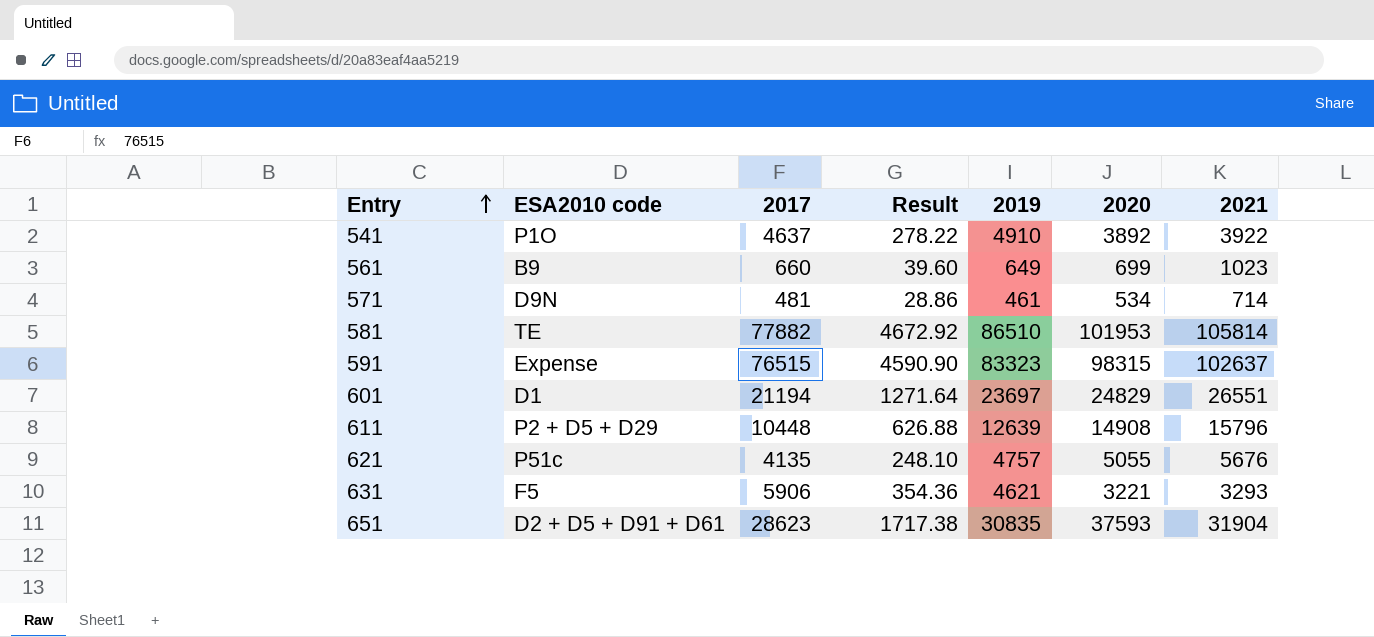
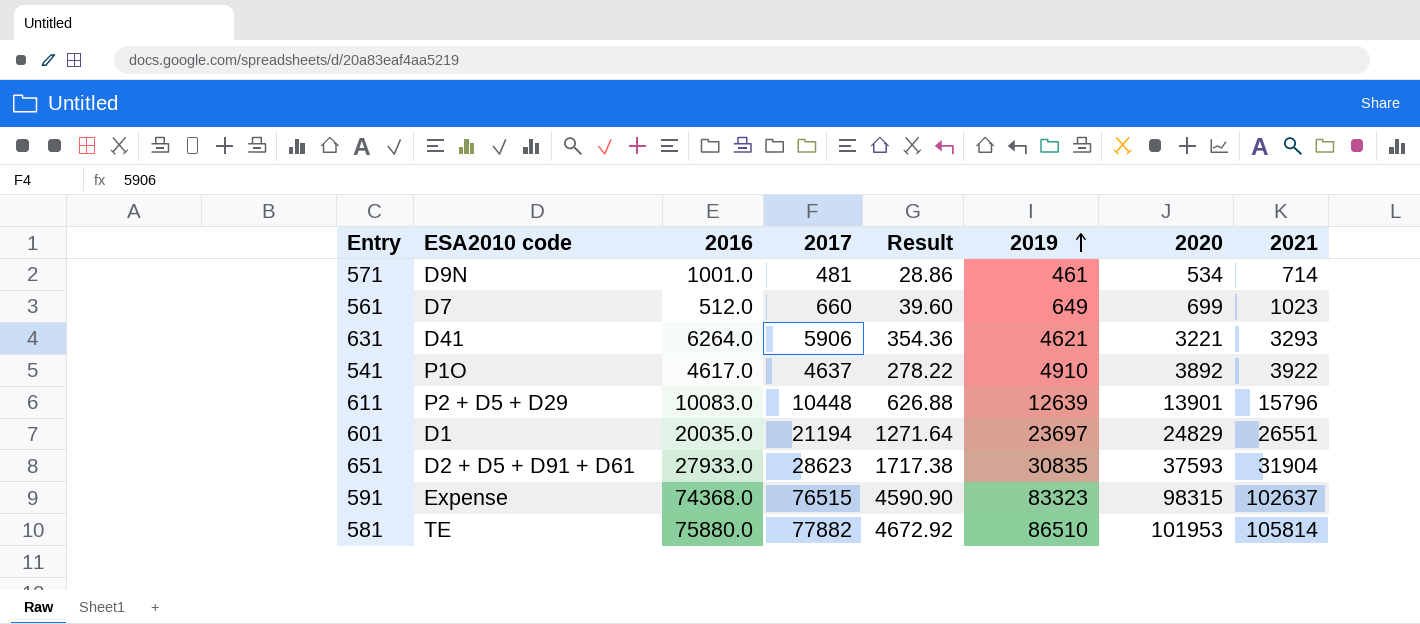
row order: Entry ascending -> 2019 ascending
column 2016 | position: none -> 3
row 621: P51c | 4135 | 248.10 | 4757 | 5055 | 5676 -> none
561 | ESA2010 code: B9 -> D7
631 | ESA2010 code: F5 -> D41
611 | 2020: 14908 -> 13901

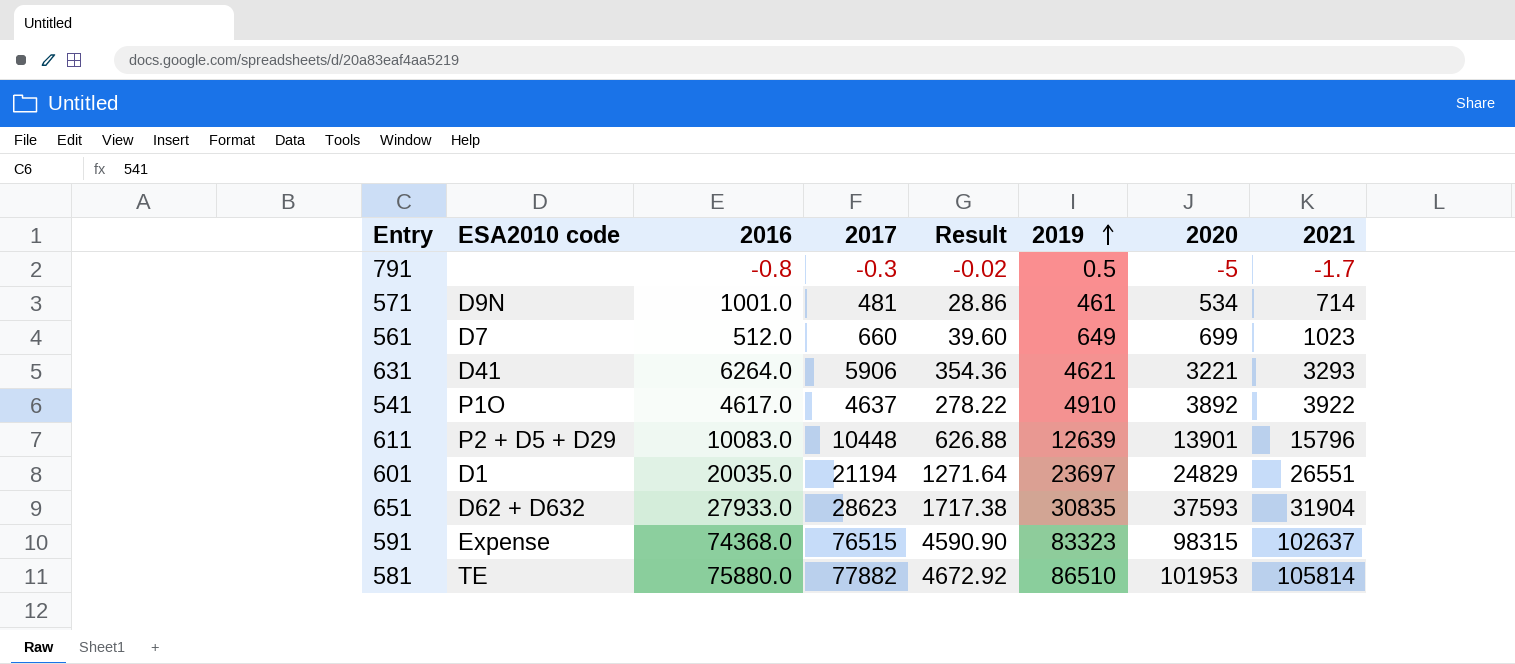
row 791: none -> none | -0.8 | -0.3 | -0.02 | 0.5 | -5 | -1.7
651 | ESA2010 code: D2 + D5 + D91 + D61 -> D62 + D632

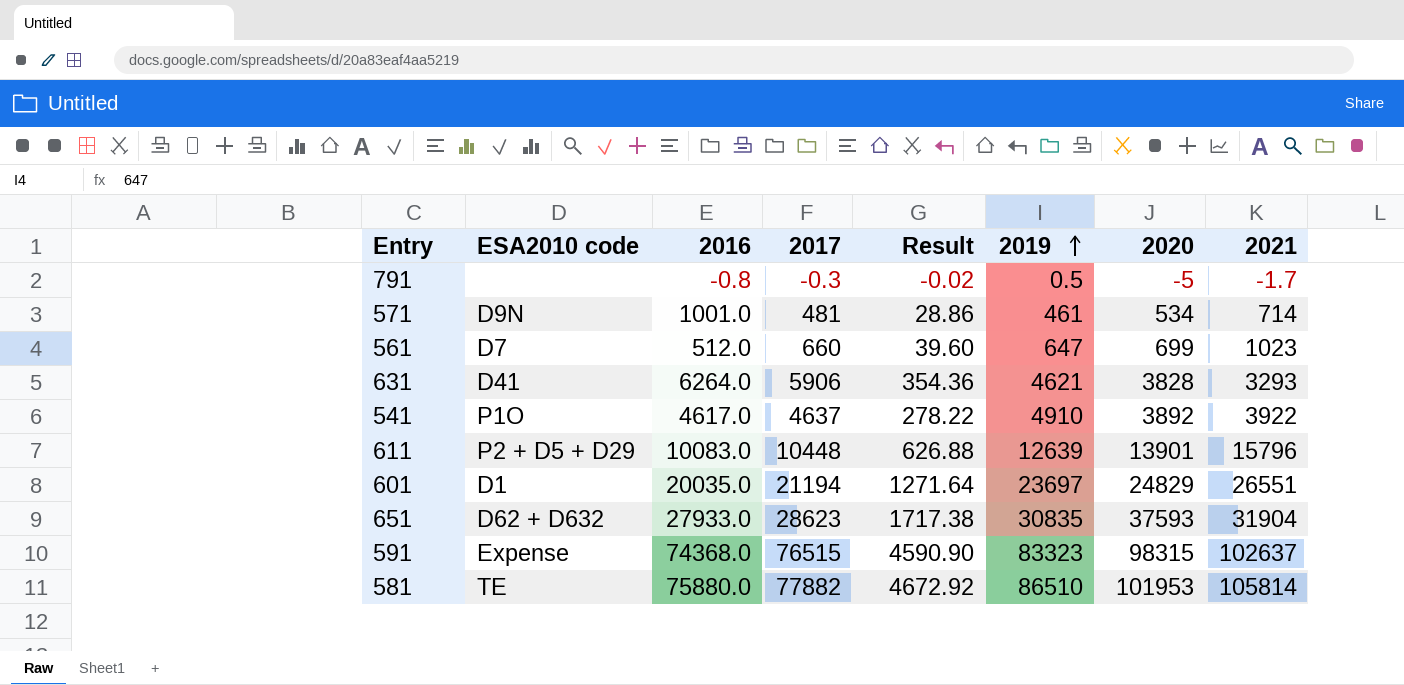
561 | 2019: 649 -> 647
631 | 2020: 3221 -> 3828

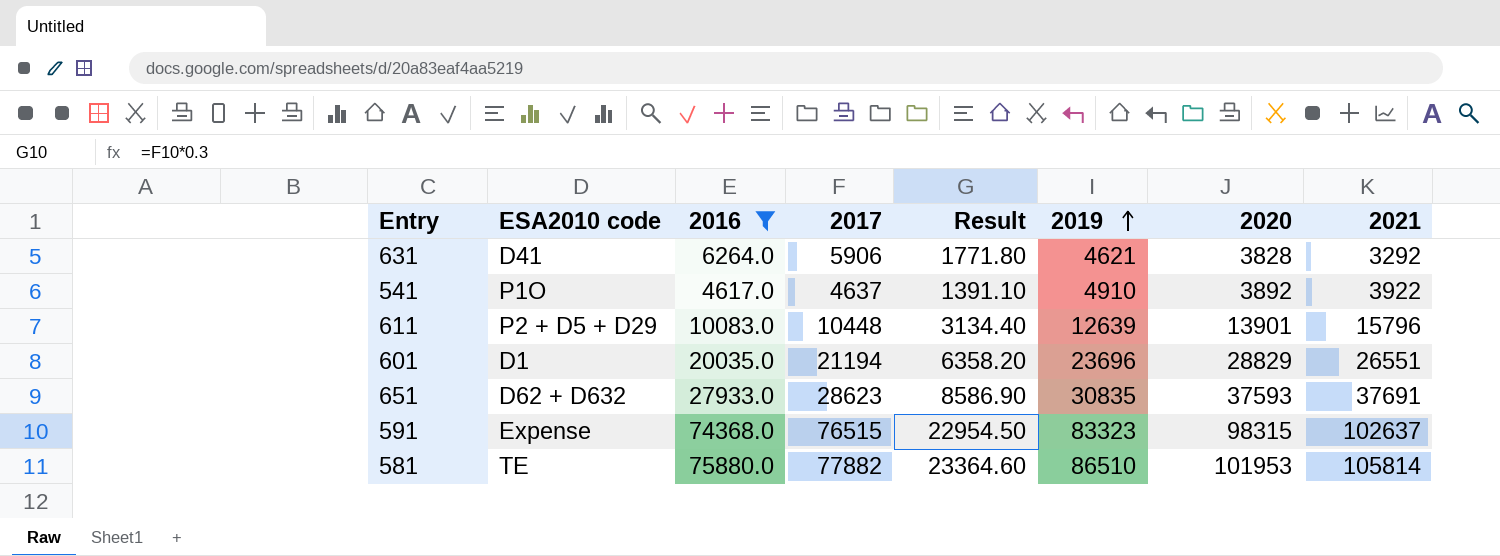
filter: none -> 2016 >= 4617.0
column Result | formula: [2017] * 0.06 -> [2017] * 0.3
631 | 2021: 3293 -> 3292
601 | 2019: 23697 -> 23696
601 | 2020: 24829 -> 28829
651 | 2021: 31904 -> 37691

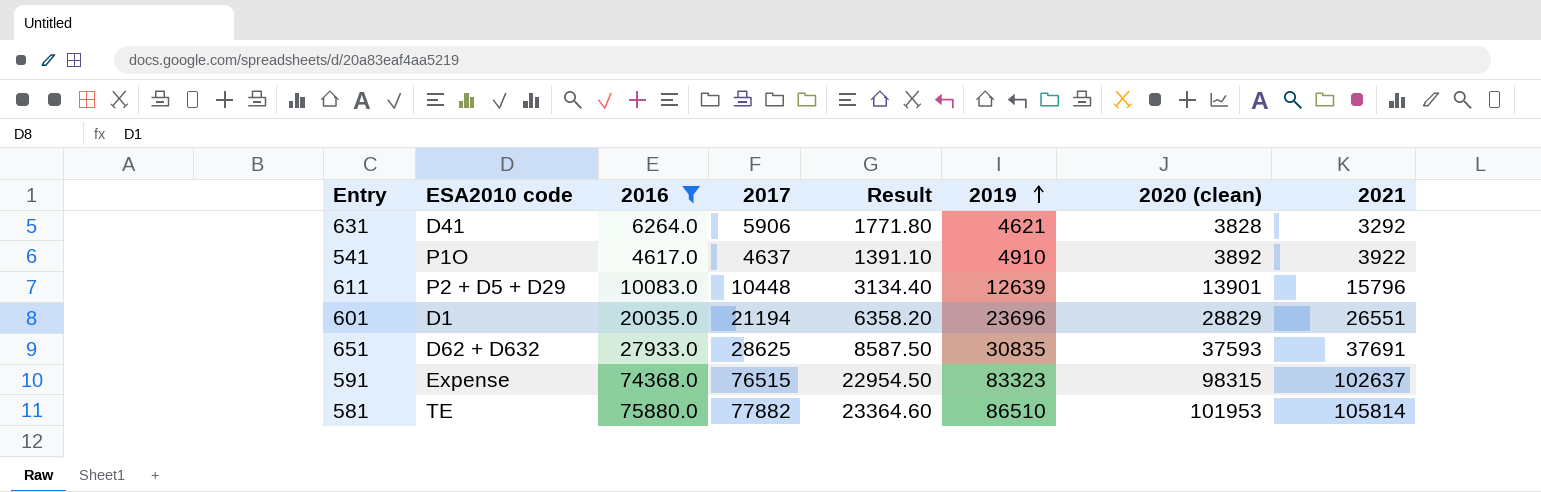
column name: 2020 -> 2020 (clean)
651 | 2017: 28623 -> 28625
651 | Result: 8586.90 -> 8587.50

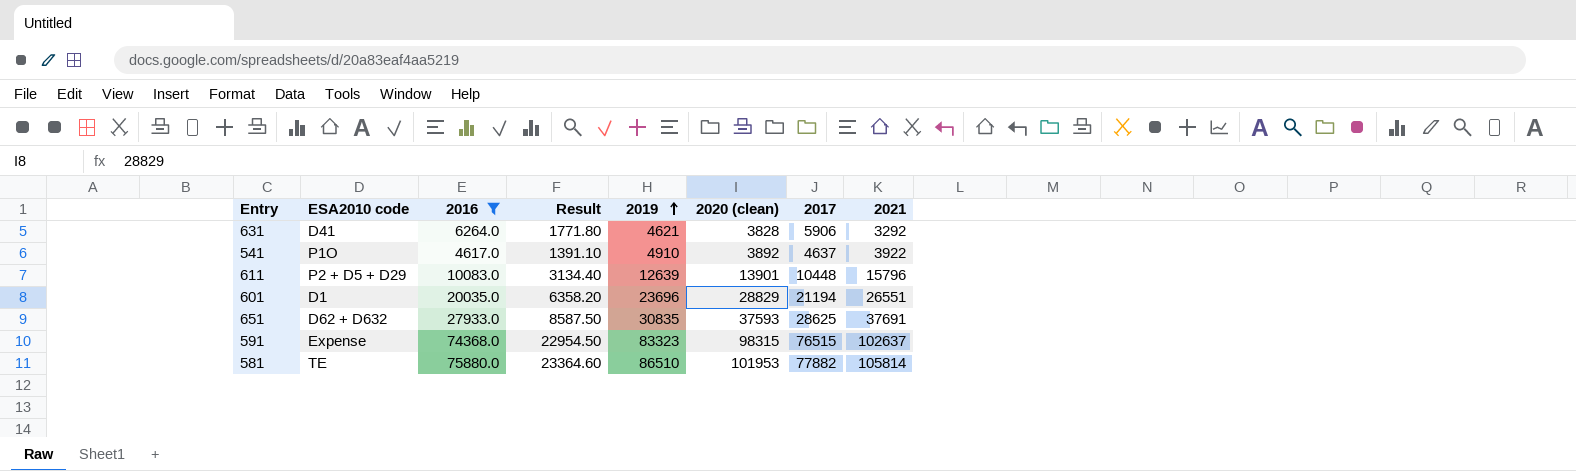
column 2017 | position: 4 -> 7

